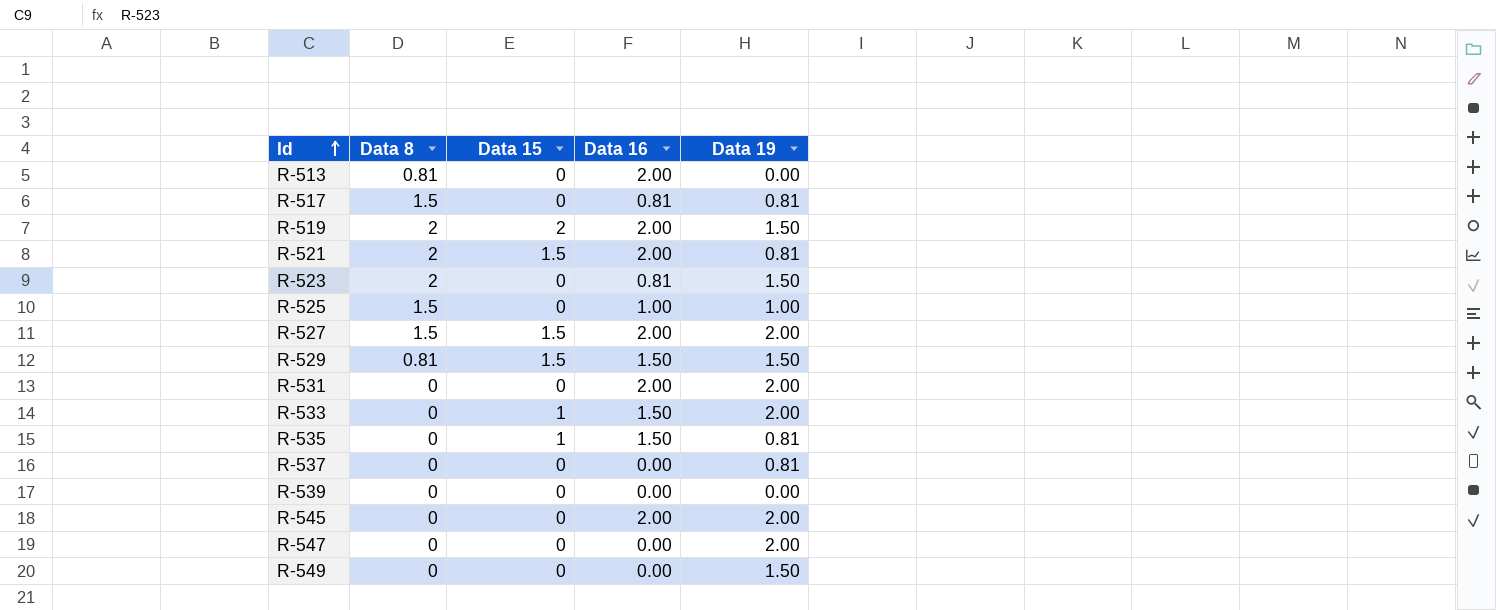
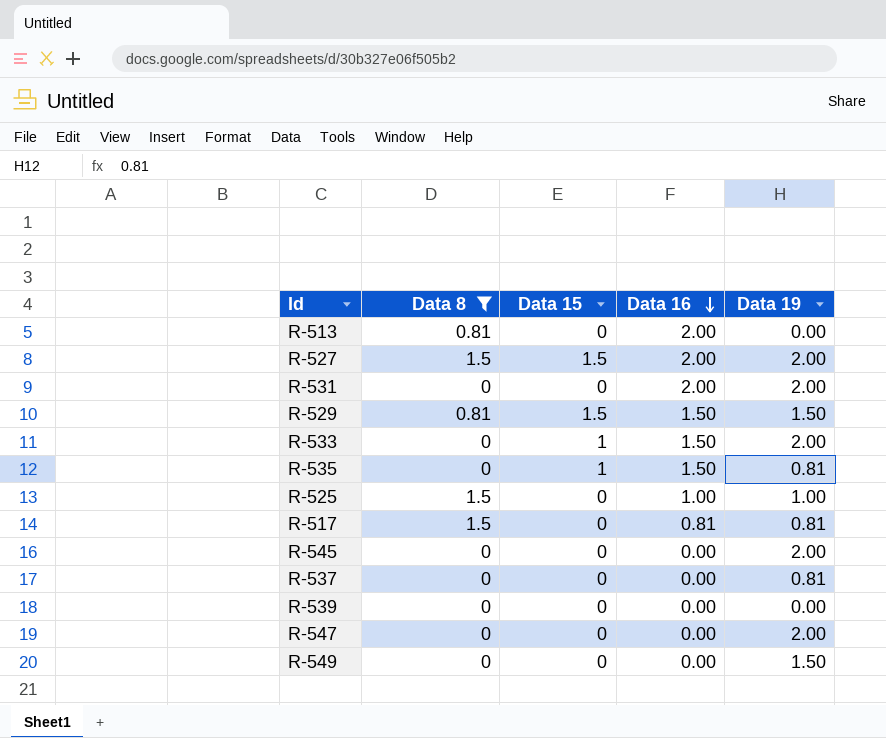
filter: none -> Data 8 != 2
row order: Id ascending -> Data 16 descending
R-545 | Data 16: 2.00 -> 0.00

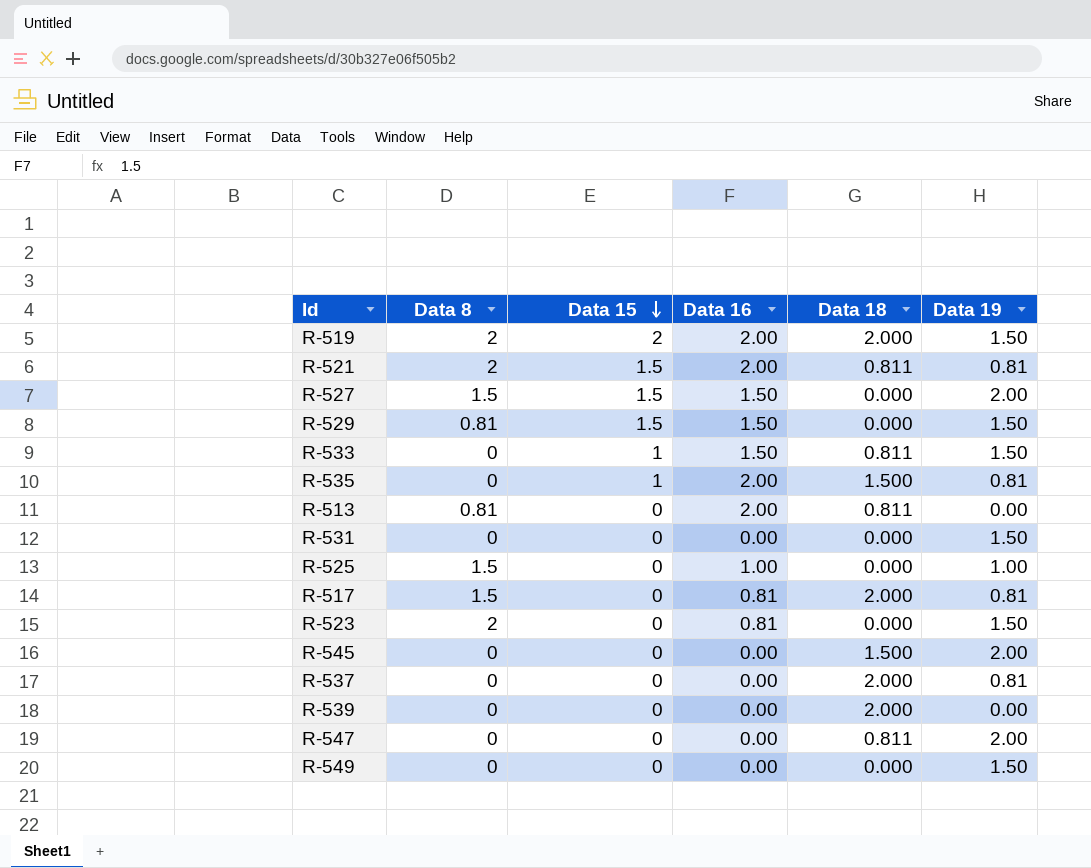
filter: Data 8 != 2 -> none
row order: Data 16 descending -> Data 15 descending
column Data 18 | position: none -> 5
R-527 | Data 16: 2.00 -> 1.50
R-533 | Data 19: 2.00 -> 1.50
R-535 | Data 16: 1.50 -> 2.00
R-531 | Data 16: 2.00 -> 0.00
R-531 | Data 19: 2.00 -> 1.50

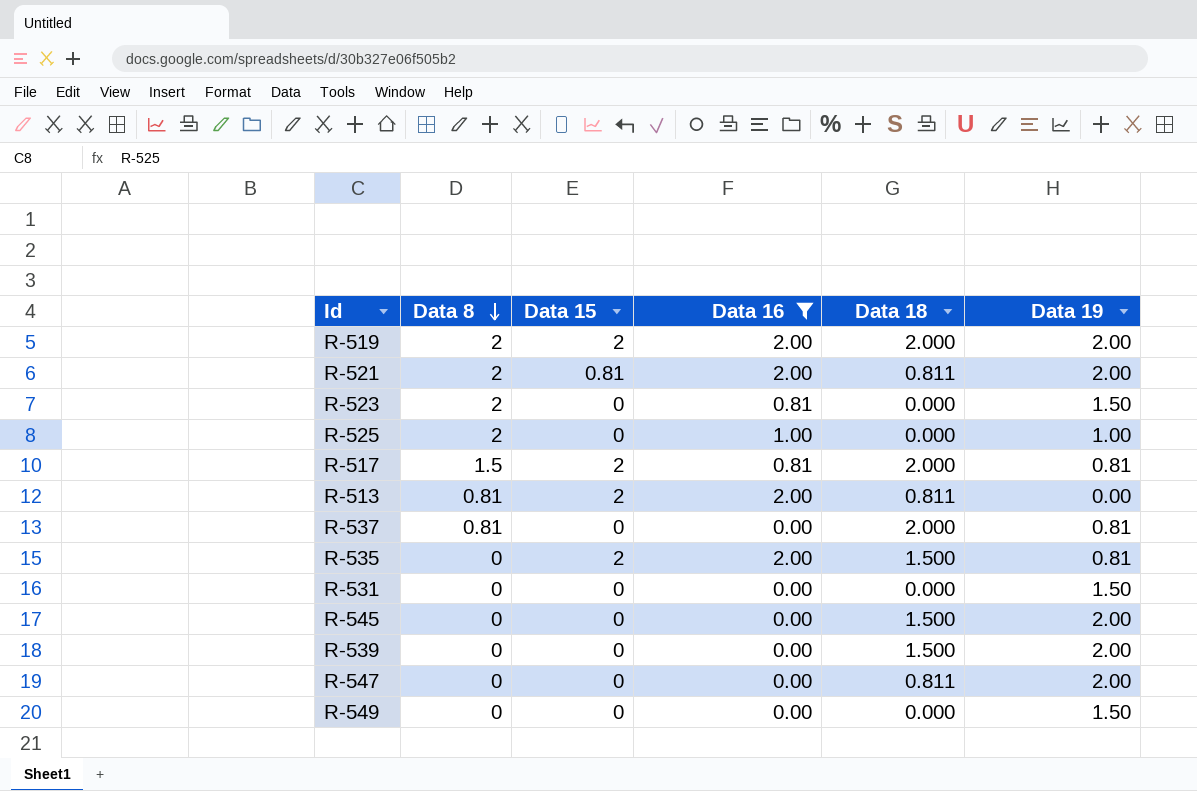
filter: none -> Data 16 != 1.50
row order: Data 15 descending -> Data 8 descending
R-519 | Data 19: 1.50 -> 2.00
R-521 | Data 15: 1.5 -> 0.81
R-521 | Data 19: 0.81 -> 2.00
R-525 | Data 8: 1.5 -> 2
R-517 | Data 15: 0 -> 2
R-513 | Data 15: 0 -> 2
R-537 | Data 8: 0 -> 0.81
R-535 | Data 15: 1 -> 2
R-539 | Data 18: 2.000 -> 1.500
R-539 | Data 19: 0.00 -> 2.00

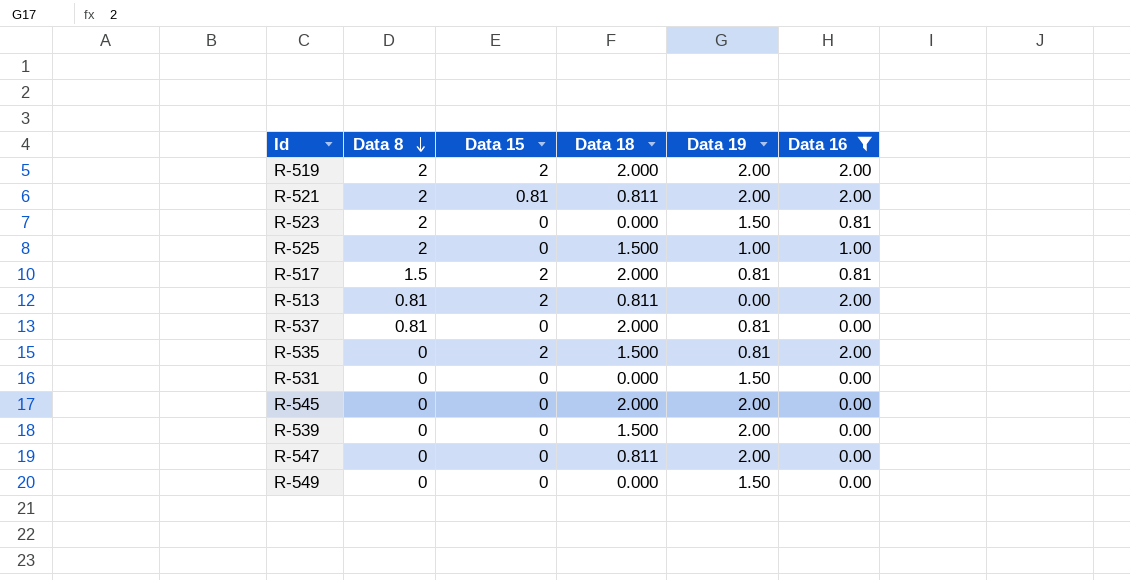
column Data 16 | position: 4 -> 6
R-525 | Data 18: 0.000 -> 1.500
R-545 | Data 18: 1.500 -> 2.000

